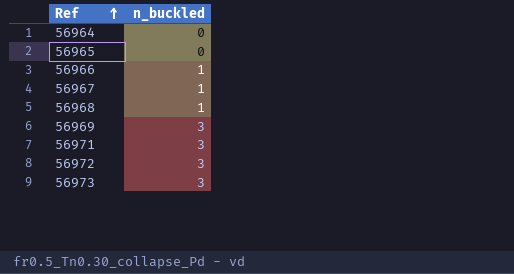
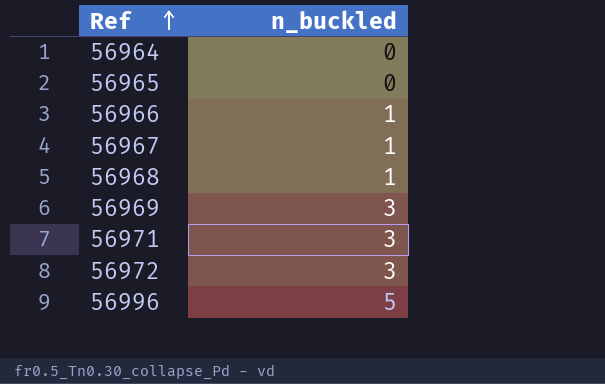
row 56973: 3 -> none
row 56996: none -> 5

